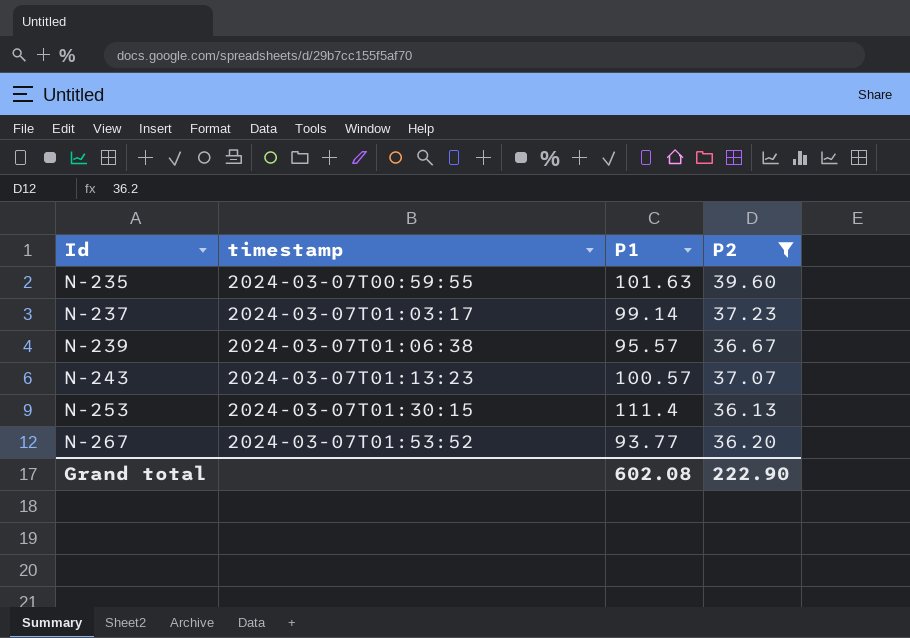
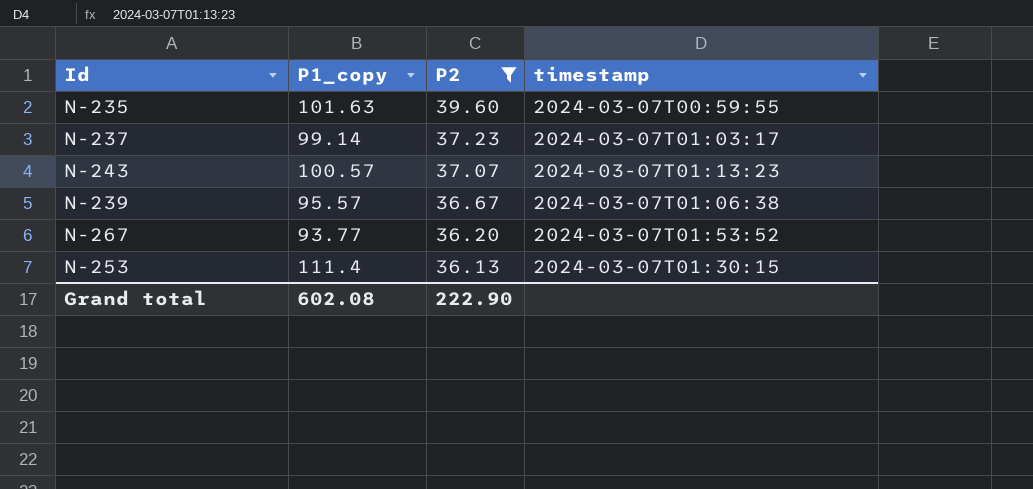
row order: Id ascending -> P2 descending
column name: P1 -> P1_copy
column timestamp | position: 2 -> 4

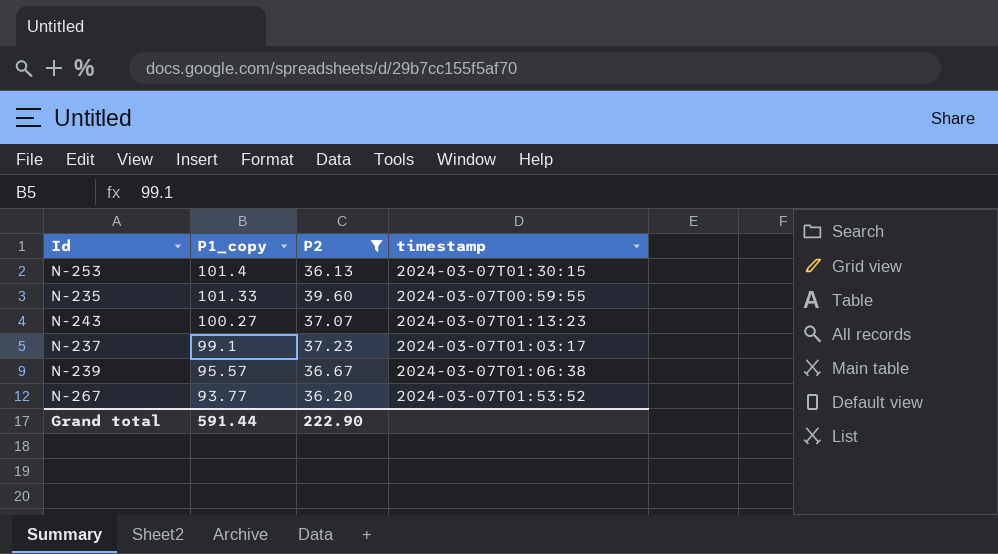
row order: P2 descending -> P1_copy descending
N-253 | P1_copy: 111.4 -> 101.4
N-235 | P1_copy: 101.63 -> 101.33
N-243 | P1_copy: 100.57 -> 100.27
N-237 | P1_copy: 99.14 -> 99.1
Grand total | P1_copy: 602.08 -> 591.44

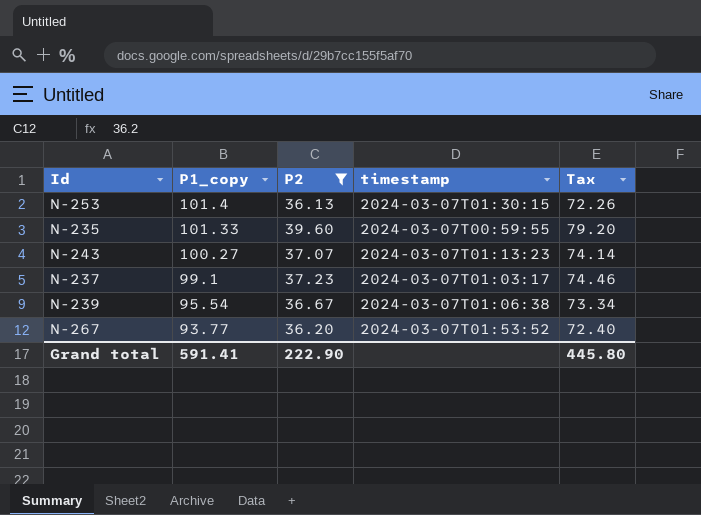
column Tax | formula: none -> [P2] * 2
N-239 | P1_copy: 95.57 -> 95.54
Grand total | P1_copy: 591.44 -> 591.41

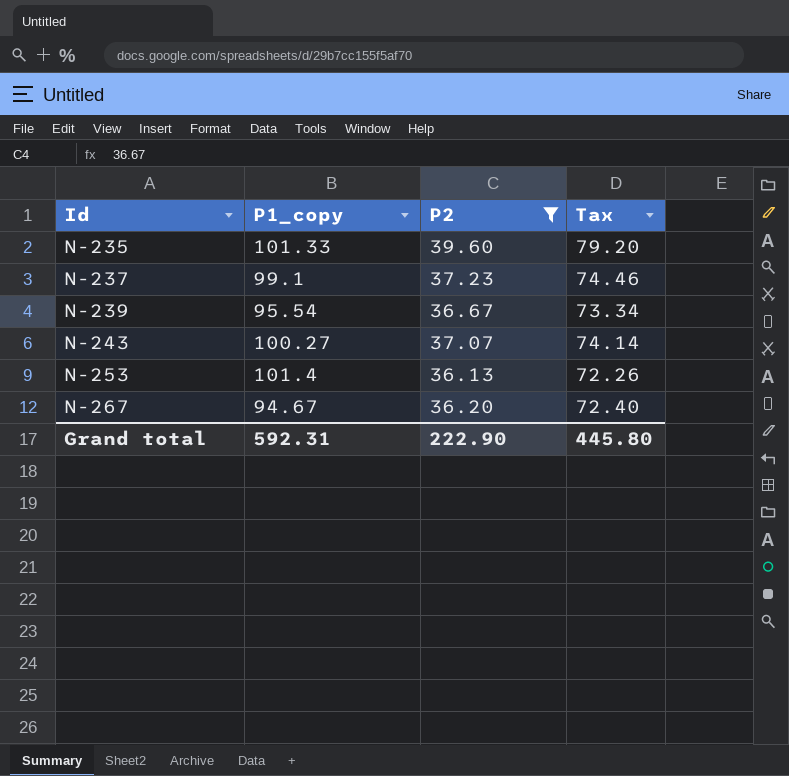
row order: P1_copy descending -> Id ascending
column timestamp | position: 4 -> none
N-267 | P1_copy: 93.77 -> 94.67
Grand total | P1_copy: 591.41 -> 592.31

